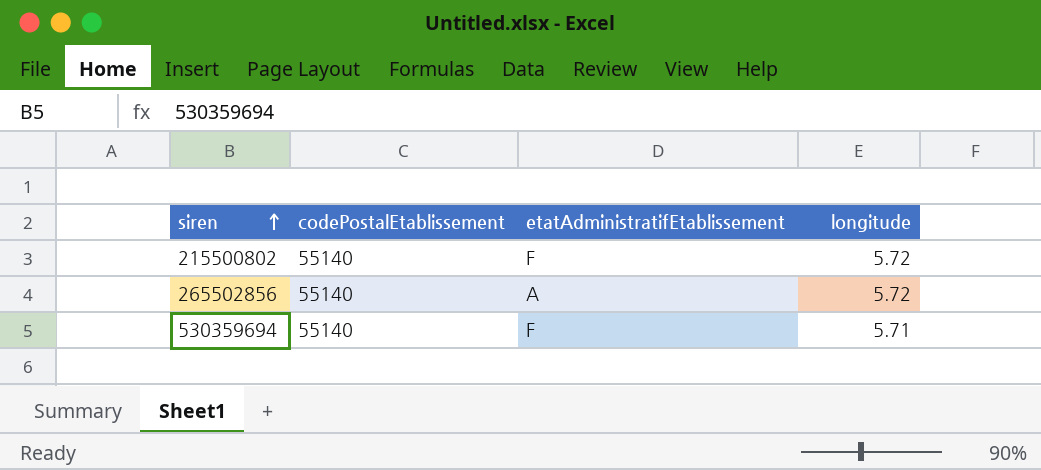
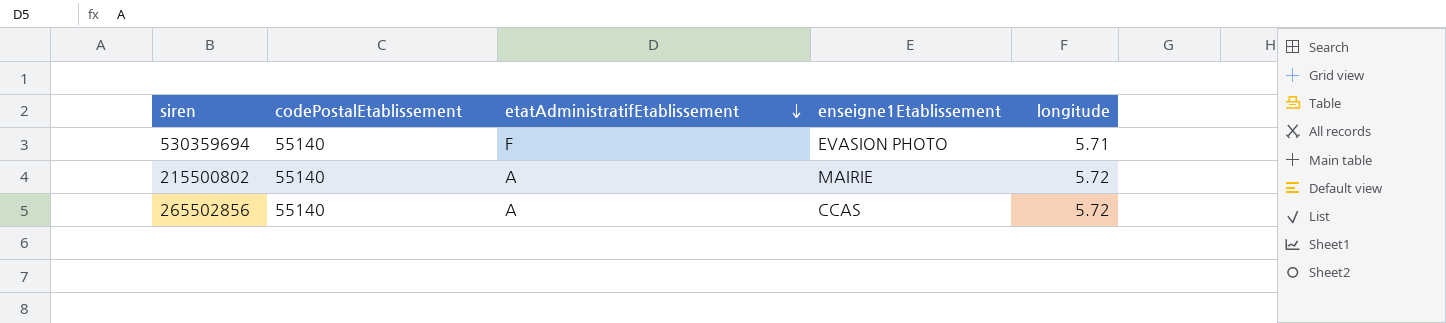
row order: siren ascending -> etatAdministratifEtablissement descending
column enseigne1Etablissement | position: none -> 4
215500802 | etatAdministratifEtablissement: F -> A

